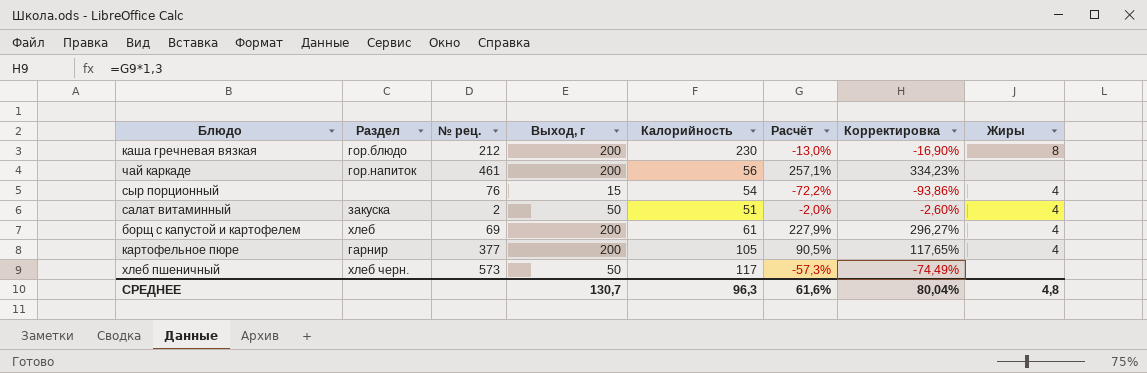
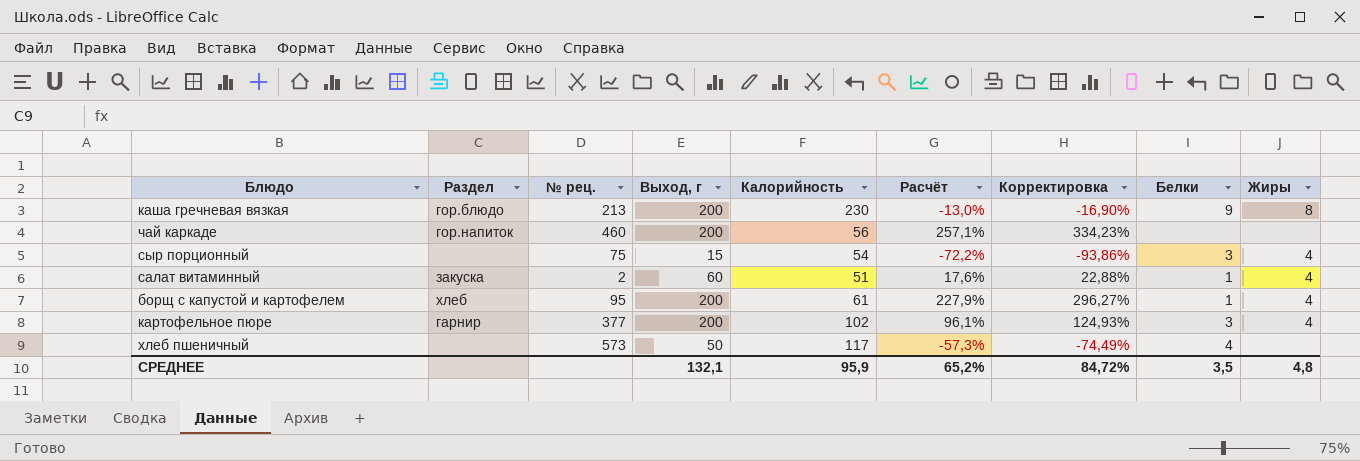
column Белки | position: none -> 8
каша гречневая вязкая | № рец.: 212 -> 213
чай каркаде | № рец.: 461 -> 460
сыр порционный | № рец.: 76 -> 75
салат витаминный | Выход, г: 50 -> 60
салат витаминный | Расчёт: -2,0% -> 17,6%
салат витаминный | Корректировка: -2,60% -> 22,88%
борщ с капустой и картофелем | № рец.: 69 -> 95
картофельное пюре | Калорийность: 105 -> 102
картофельное пюре | Расчёт: 90,5% -> 96,1%
картофельное пюре | Корректировка: 117,65% -> 124,93%
хлеб пшеничный | Раздел: хлеб черн. -> none
СРЕДНЕЕ | Выход, г: 130,7 -> 132,1
СРЕДНЕЕ | Калорийность: 96,3 -> 95,9
СРЕДНЕЕ | Расчёт: 61,6% -> 65,2%
СРЕДНЕЕ | Корректировка: 80,04% -> 84,72%

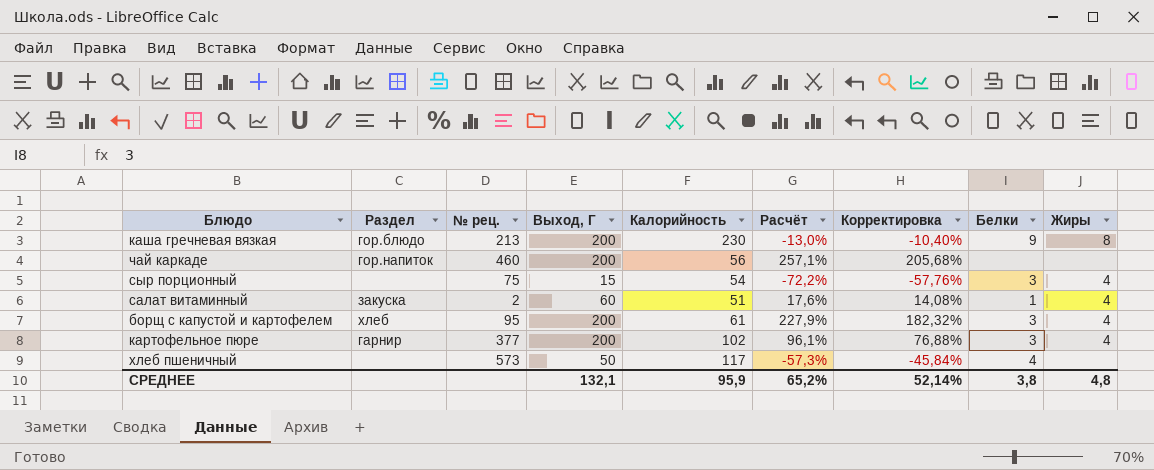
column name: Выход, г -> Выход, Г
column Корректировка | formula: [Расчёт] * 1,3 -> [Расчёт] * 0,8
борщ с капустой и картофелем | Белки: 1 -> 3
СРЕДНЕЕ | Корректировка: 84,72% -> 52,14%
СРЕДНЕЕ | Белки: 3,5 -> 3,8

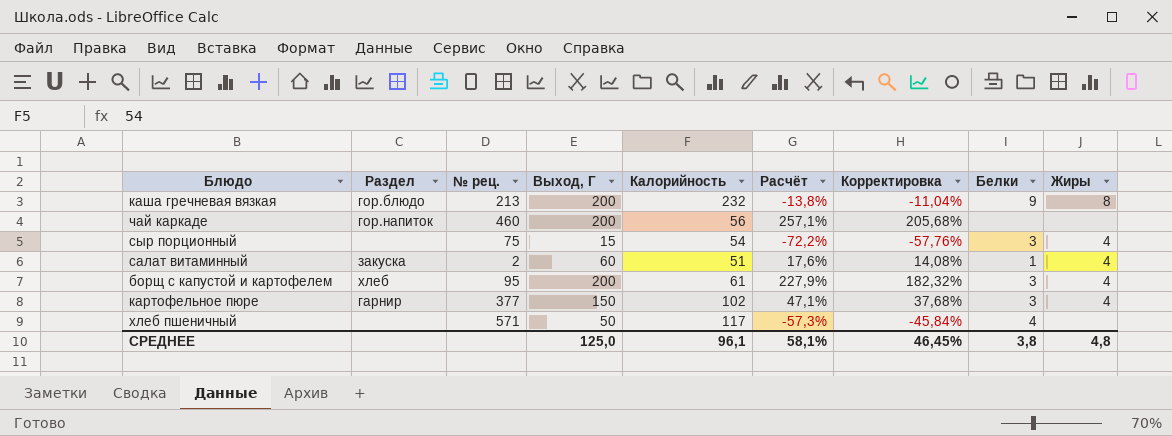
каша гречневая вязкая | Калорийность: 230 -> 232
каша гречневая вязкая | Расчёт: -13,0% -> -13,8%
каша гречневая вязкая | Корректировка: -10,40% -> -11,04%
картофельное пюре | Выход, Г: 200 -> 150
картофельное пюре | Расчёт: 96,1% -> 47,1%
картофельное пюре | Корректировка: 76,88% -> 37,68%
хлеб пшеничный | № рец.: 573 -> 571
СРЕДНЕЕ | Выход, Г: 132,1 -> 125,0
СРЕДНЕЕ | Калорийность: 95,9 -> 96,1
СРЕДНЕЕ | Расчёт: 65,2% -> 58,1%
СРЕДНЕЕ | Корректировка: 52,14% -> 46,45%

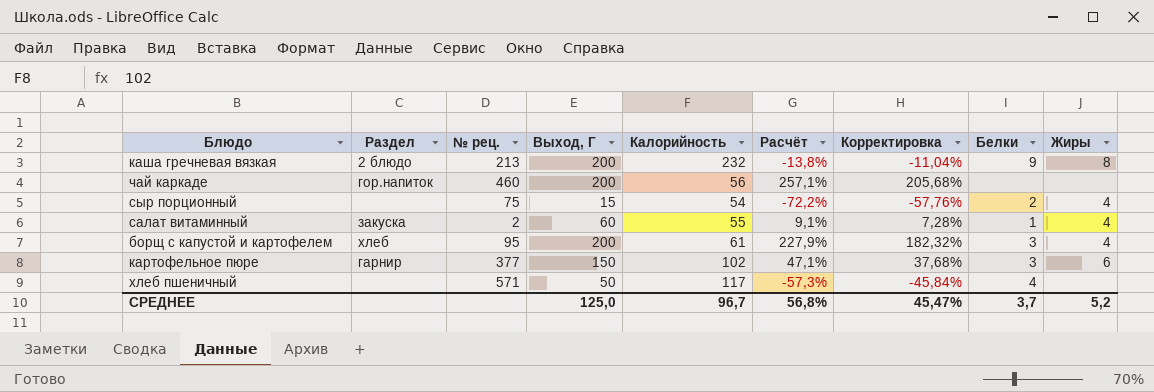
каша гречневая вязкая | Раздел: гор.блюдо -> 2 блюдо
сыр порционный | Белки: 3 -> 2
салат витаминный | Калорийность: 51 -> 55
салат витаминный | Расчёт: 17,6% -> 9,1%
салат витаминный | Корректировка: 14,08% -> 7,28%
картофельное пюре | Жиры: 4 -> 6
СРЕДНЕЕ | Калорийность: 96,1 -> 96,7
СРЕДНЕЕ | Расчёт: 58,1% -> 56,8%
СРЕДНЕЕ | Корректировка: 46,45% -> 45,47%
СРЕДНЕЕ | Белки: 3,8 -> 3,7
СРЕДНЕЕ | Жиры: 4,8 -> 5,2

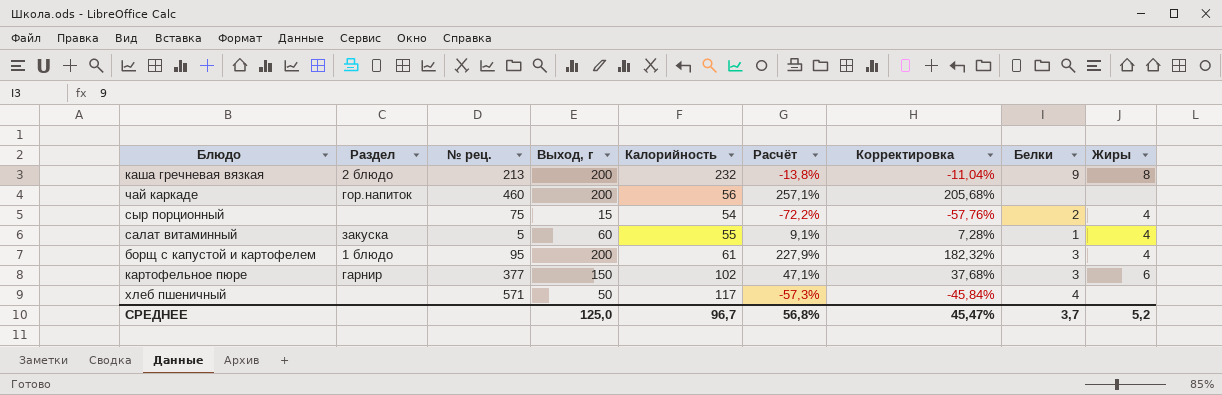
column name: Выход, Г -> Выход, г
салат витаминный | № рец.: 2 -> 5
борщ с капустой и картофелем | Раздел: хлеб -> 1 блюдо

